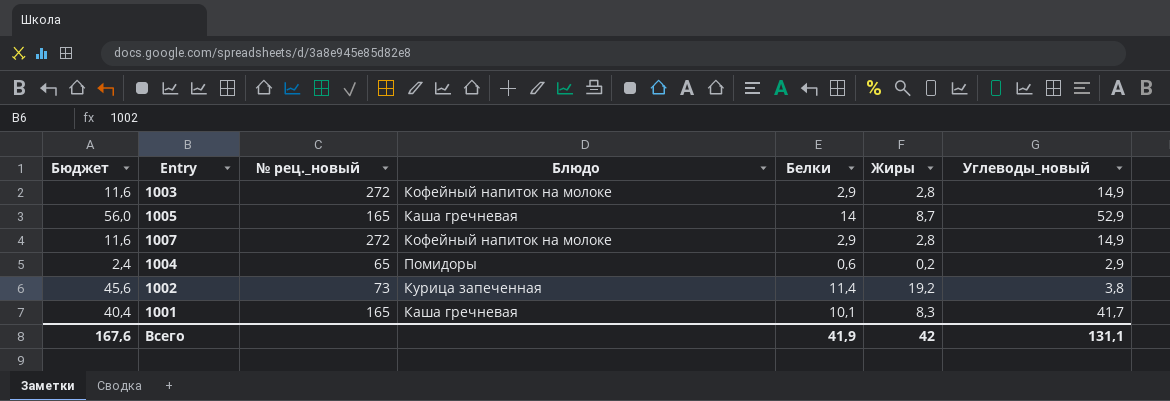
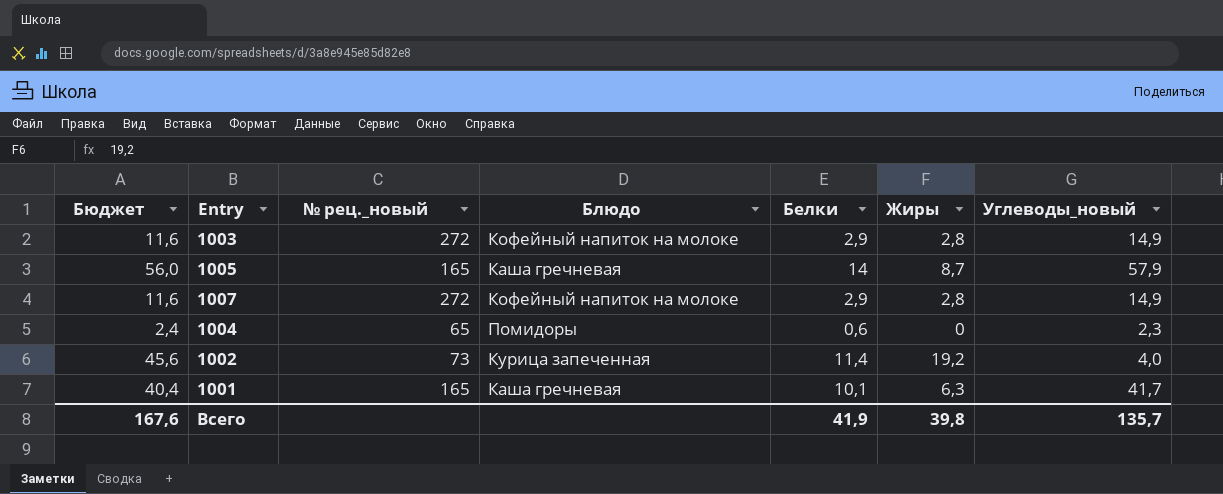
1005 | Углеводы_новый: 52,9 -> 57,9
1004 | Жиры: 0,2 -> 0
1004 | Углеводы_новый: 2,9 -> 2,3
1002 | Углеводы_новый: 3,8 -> 4,0
1001 | Жиры: 8,3 -> 6,3
Всего | Жиры: 42 -> 39,8
Всего | Углеводы_новый: 131,1 -> 135,7

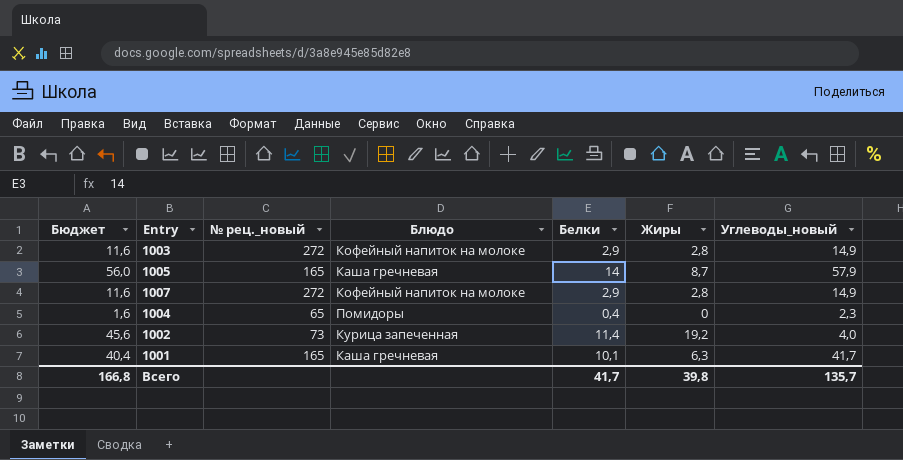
1004 | Бюджет: 2,4 -> 1,6
1004 | Белки: 0,6 -> 0,4
Всего | Бюджет: 167,6 -> 166,8
Всего | Белки: 41,9 -> 41,7

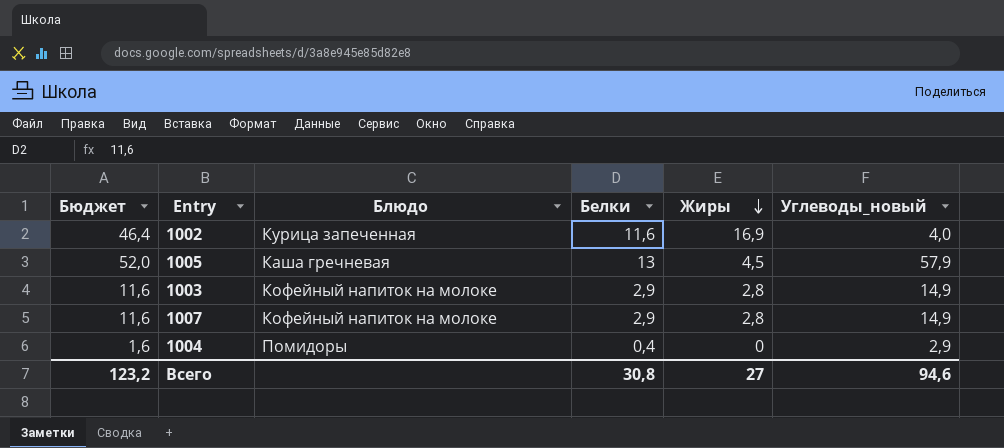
row order: none -> Жиры descending
column № рец._новый | position: 3 -> none
row 1001: 40,4 | 165 | Каша гречневая | 10,1 | 6,3 | 41,7 -> none
1002 | Бюджет: 45,6 -> 46,4
1002 | Белки: 11,4 -> 11,6
1002 | Жиры: 19,2 -> 16,9
1005 | Бюджет: 56,0 -> 52,0
1005 | Белки: 14 -> 13
1005 | Жиры: 8,7 -> 4,5
1004 | Углеводы_новый: 2,3 -> 2,9
Всего | Бюджет: 166,8 -> 123,2
Всего | Белки: 41,7 -> 30,8
Всего | Жиры: 39,8 -> 27
Всего | Углеводы_новый: 135,7 -> 94,6

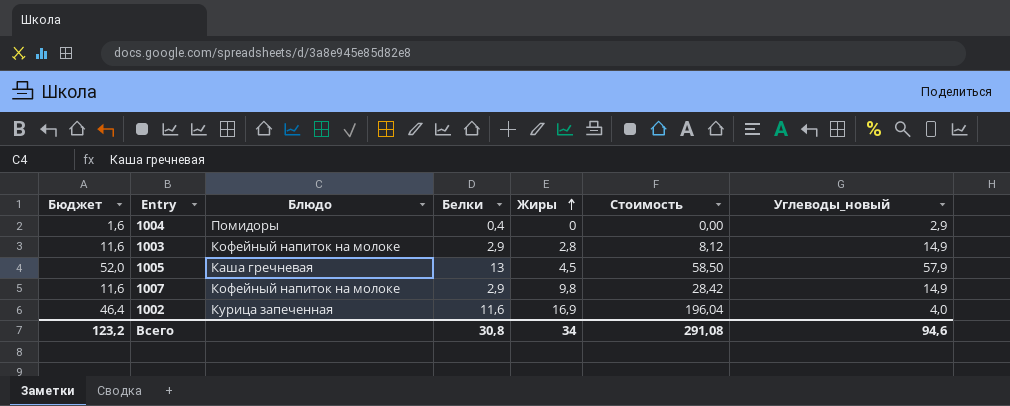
row order: Жиры descending -> Жиры ascending
column Стоимость | formula: none -> [Белки] * [Жиры]
1007 | Жиры: 2,8 -> 9,8
Всего | Жиры: 27 -> 34

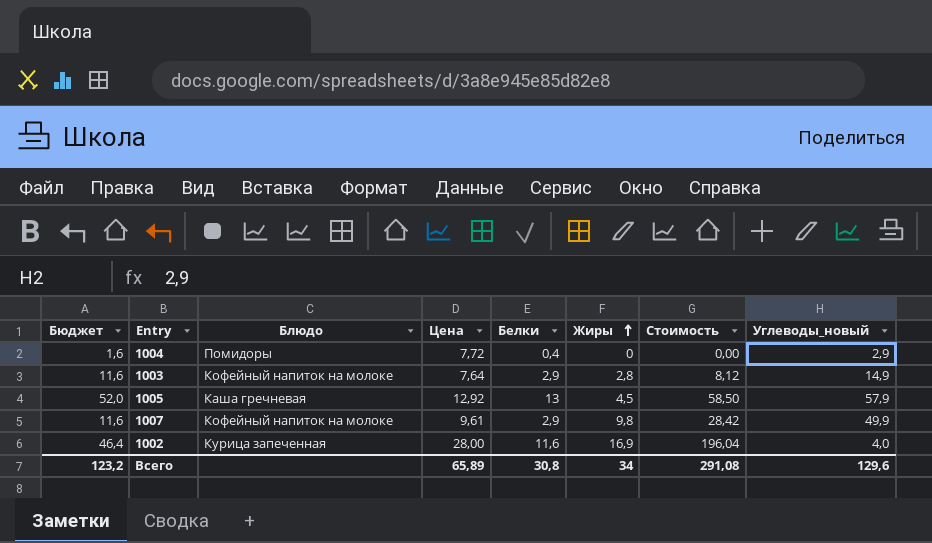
column Цена | position: none -> 4
1007 | Углеводы_новый: 14,9 -> 49,9
Всего | Углеводы_новый: 94,6 -> 129,6

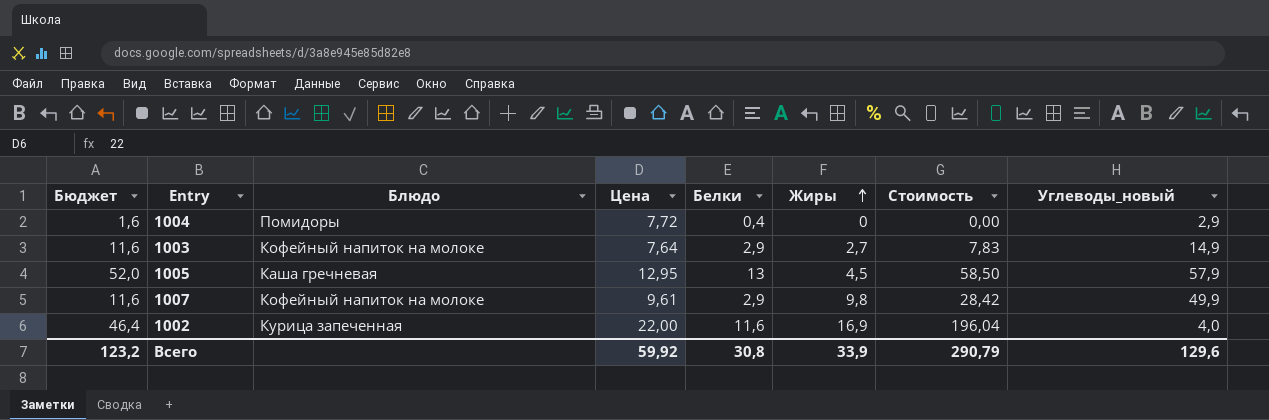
1003 | Жиры: 2,8 -> 2,7
1003 | Стоимость: 8,12 -> 7,83
1005 | Цена: 12,92 -> 12,95
1002 | Цена: 28,00 -> 22,00
Всего | Цена: 65,89 -> 59,92
Всего | Жиры: 34 -> 33,9
Всего | Стоимость: 291,08 -> 290,79

